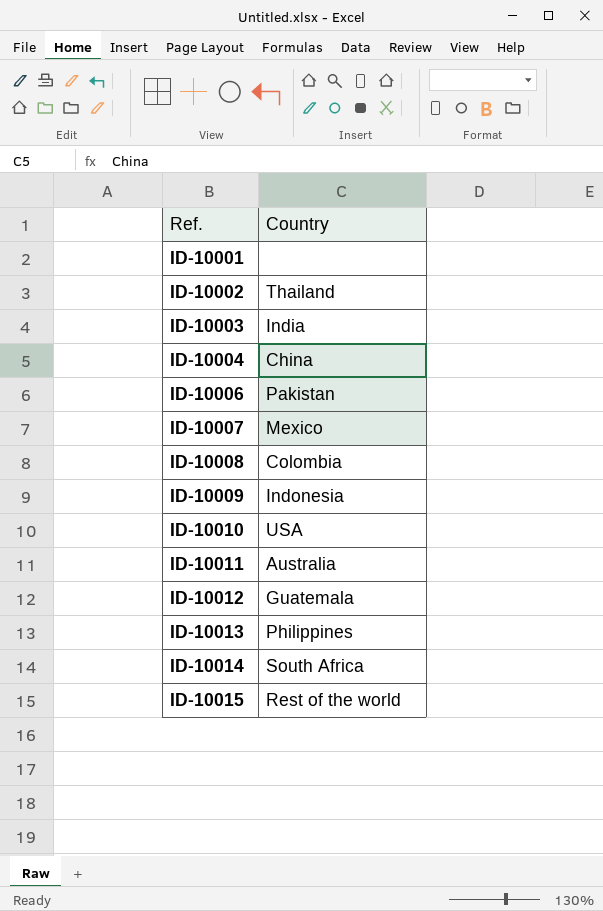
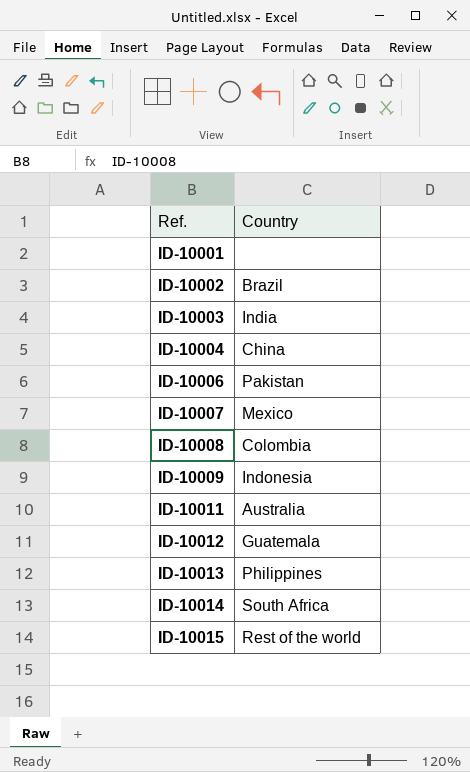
row ID-10010: USA -> none
ID-10002 | Country: Thailand -> Brazil

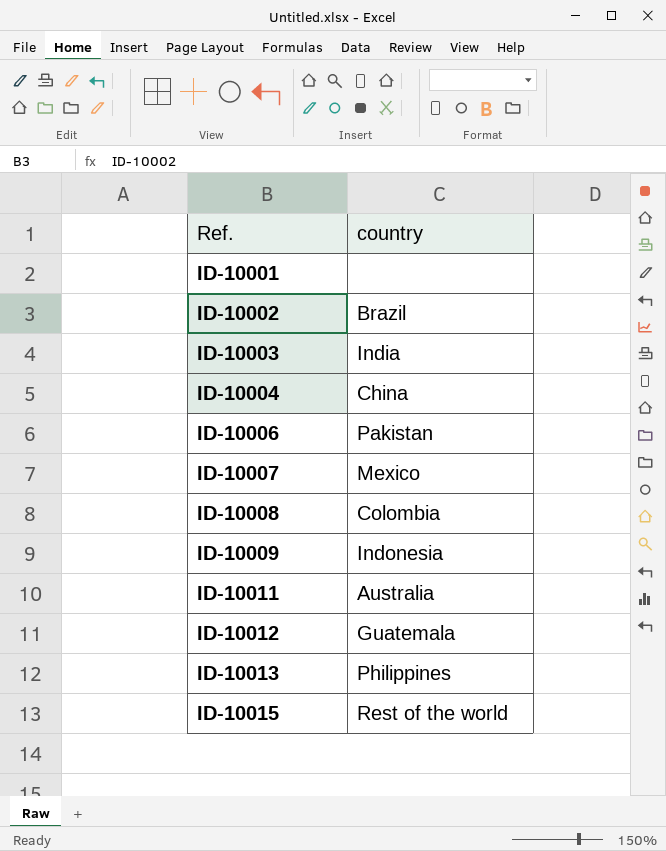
column name: Country -> country
row ID-10014: South Africa -> none

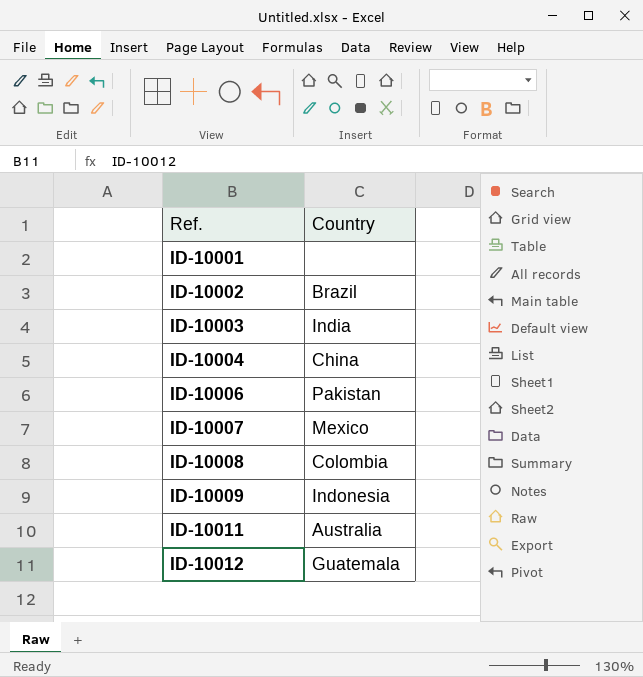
column name: country -> Country
row ID-10013: Philippines -> none
row ID-10015: Rest of the world -> none

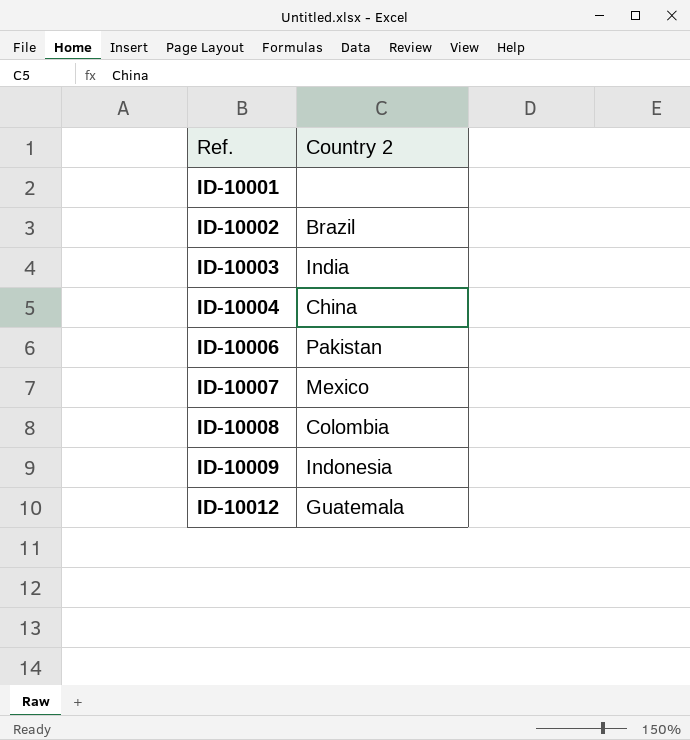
column name: Country -> Country 2
row ID-10011: Australia -> none

